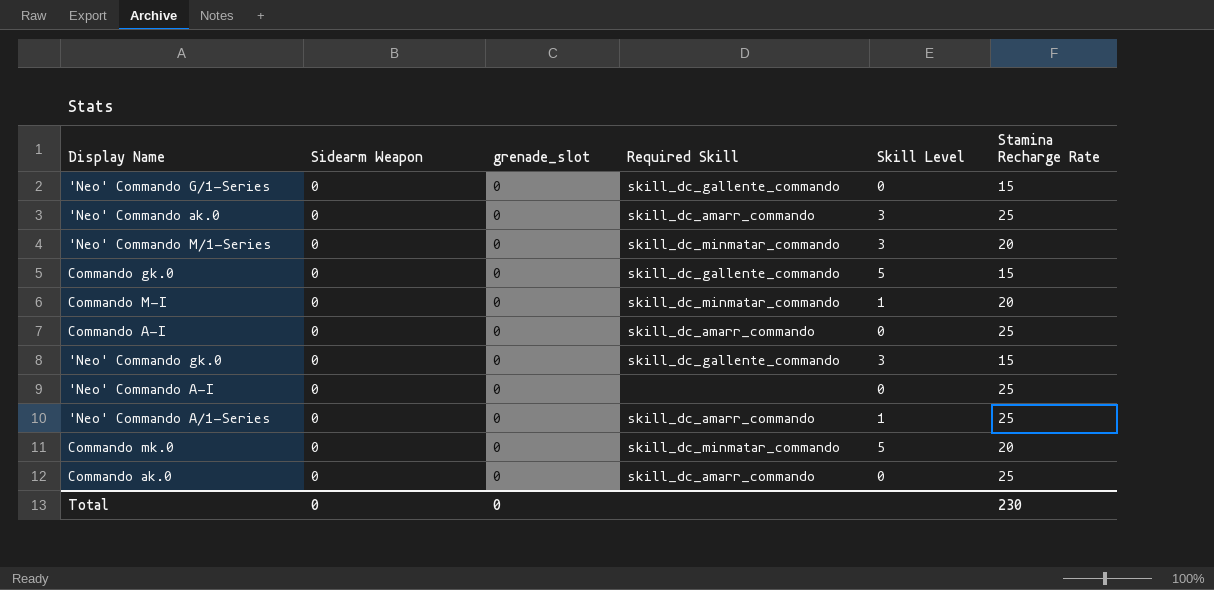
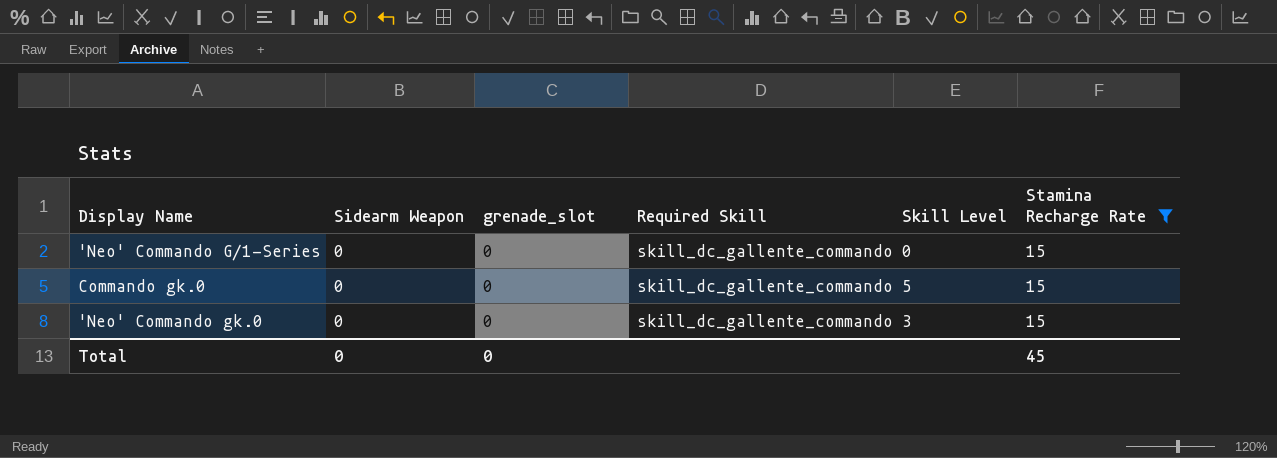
filter: none -> Stamina Recharge Rate = 15
Total | Stamina Recharge Rate: 230 -> 45

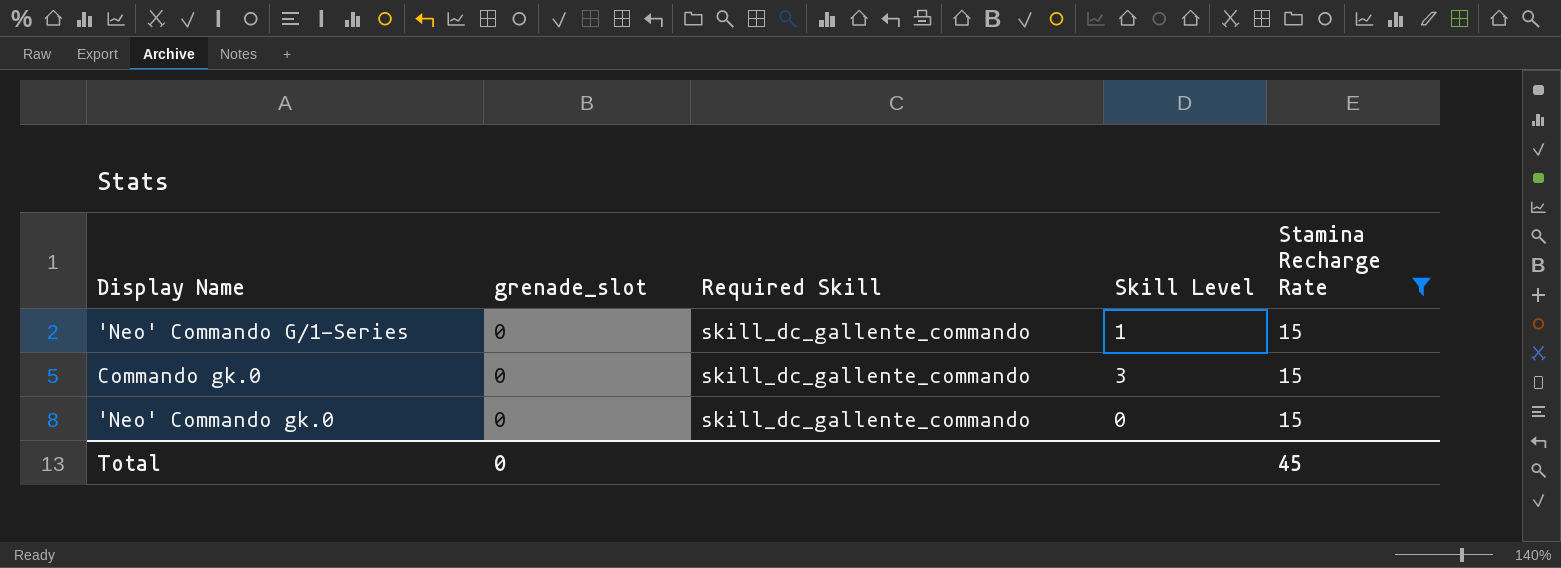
column Sidearm Weapon | position: 2 -> none
'Neo' Commando G/1-Series | Skill Level: 0 -> 1
Commando gk.0 | Skill Level: 5 -> 3
'Neo' Commando gk.0 | Skill Level: 3 -> 0

